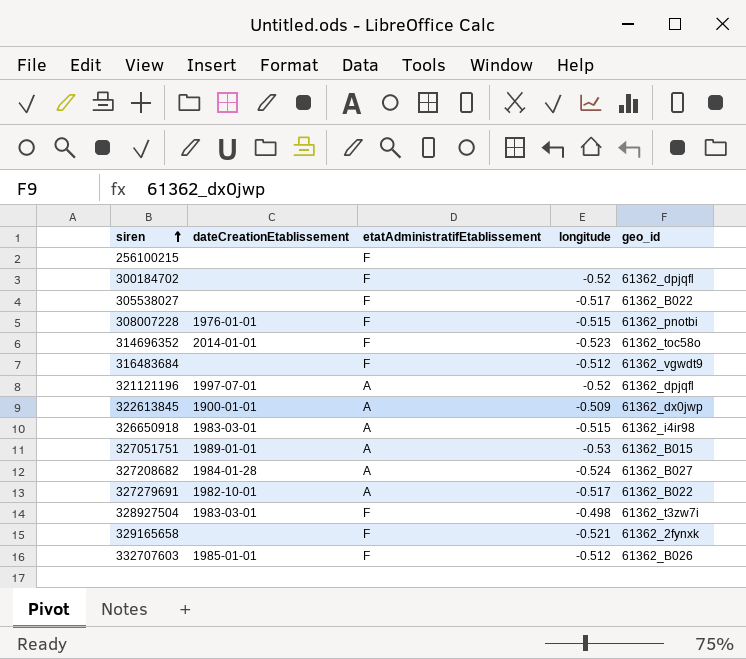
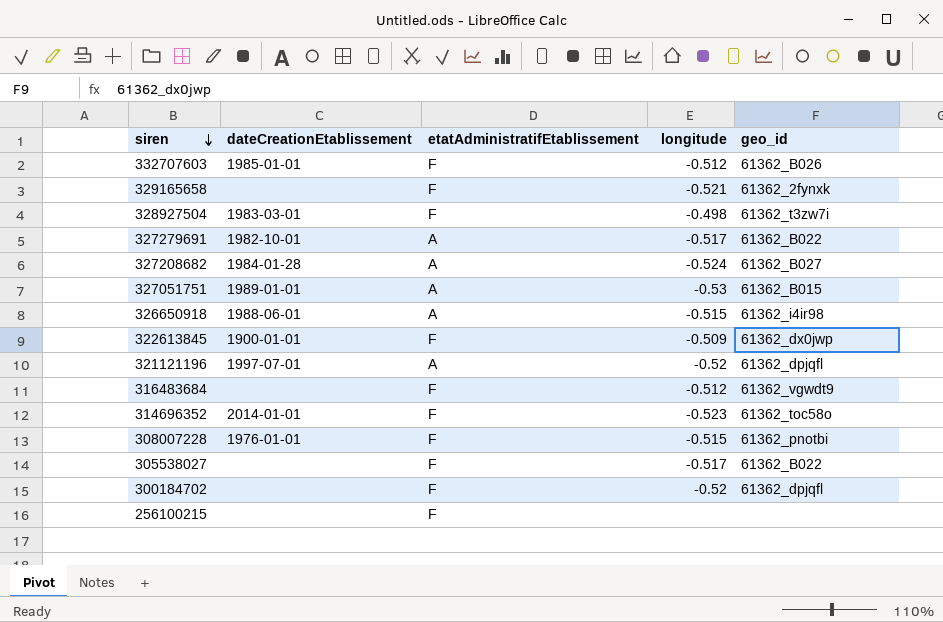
row order: siren ascending -> siren descending
326650918 | dateCreationEtablissement: 1983-03-01 -> 1988-06-01
322613845 | etatAdministratifEtablissement: A -> F

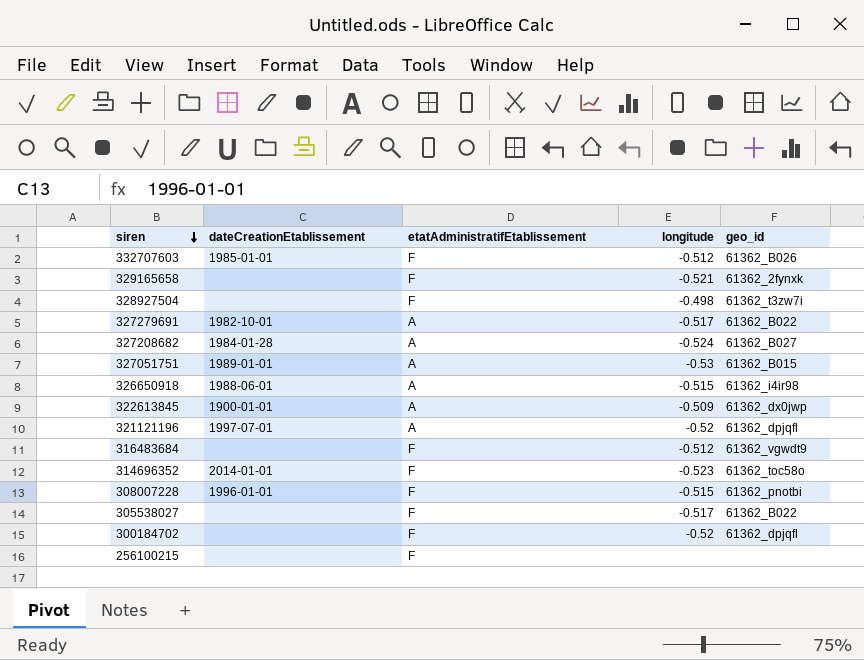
328927504 | dateCreationEtablissement: 1983-03-01 -> none
322613845 | etatAdministratifEtablissement: F -> A
308007228 | dateCreationEtablissement: 1976-01-01 -> 1996-01-01

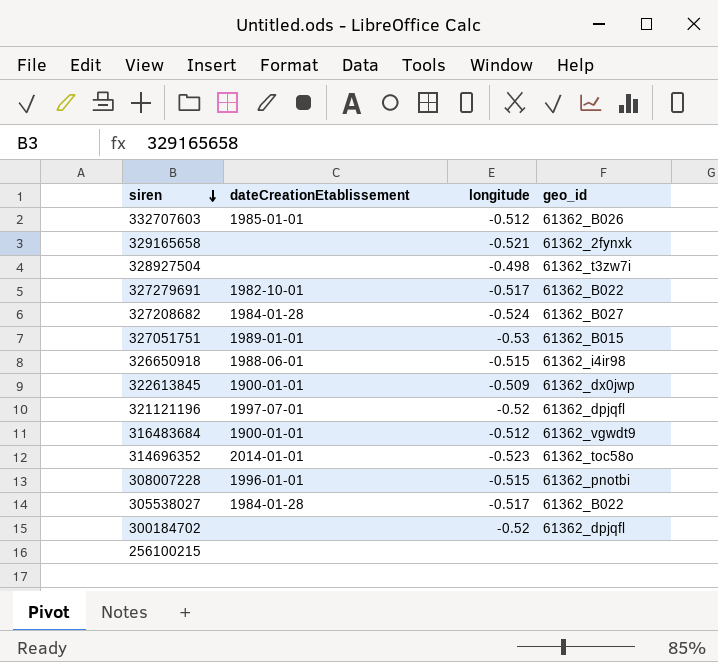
column etatAdministratifEtablissement | position: 3 -> none
316483684 | dateCreationEtablissement: none -> 1900-01-01
305538027 | dateCreationEtablissement: none -> 1984-01-28

